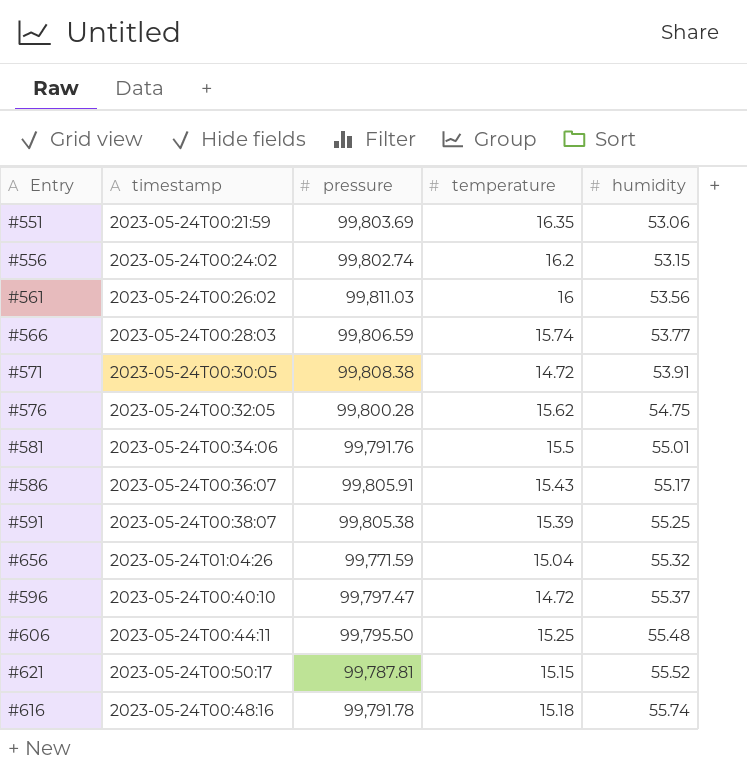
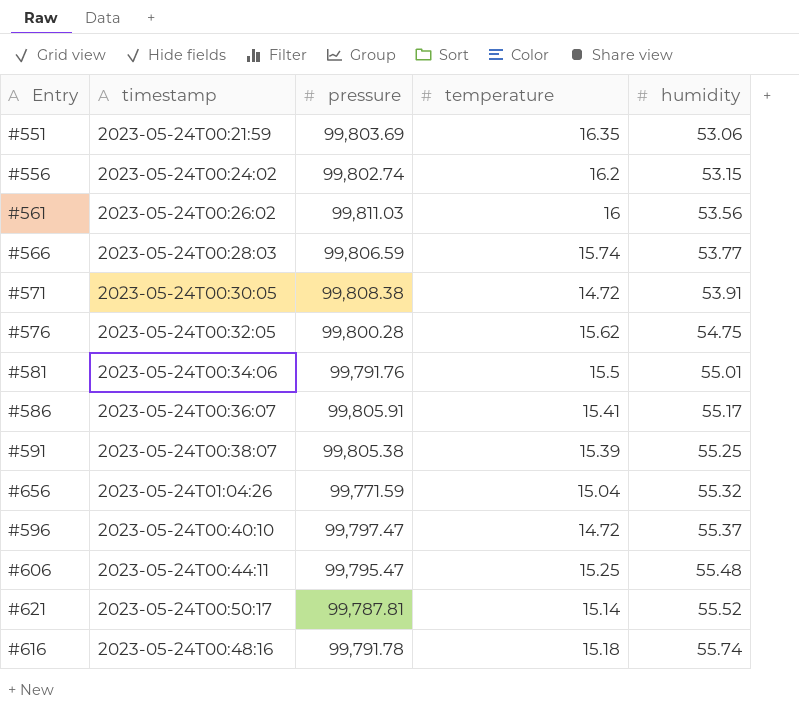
#586 | temperature: 15.43 -> 15.41
#606 | pressure: 99,795.50 -> 99,795.47
#621 | temperature: 15.15 -> 15.14

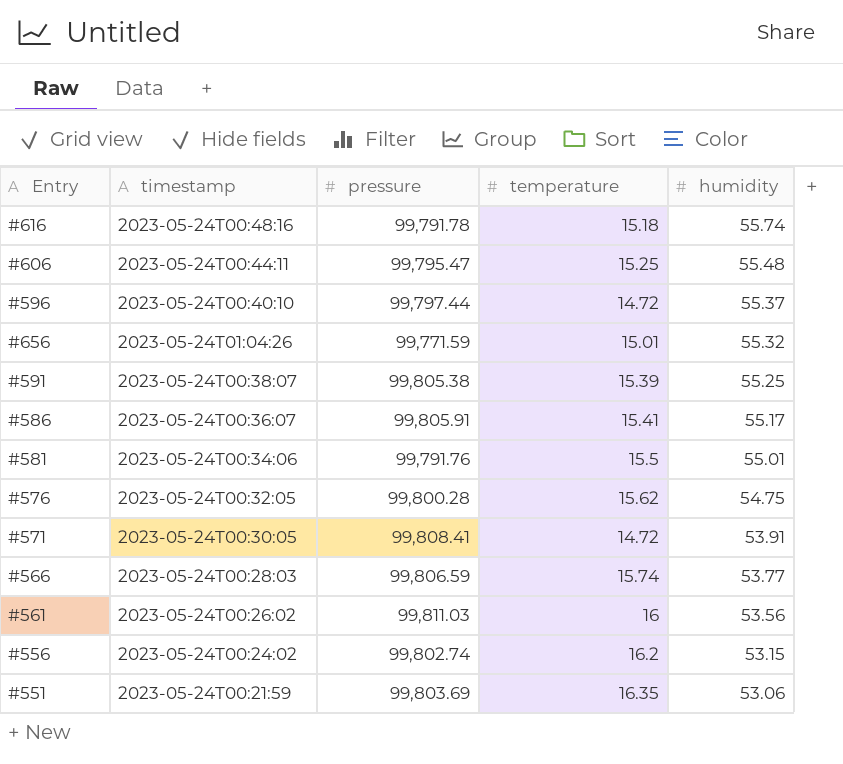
row order: humidity ascending -> humidity descending
row #621: 2023-05-24T00:50:17 | 99,787.81 | 15.14 | 55.52 -> none
#596 | pressure: 99,797.47 -> 99,797.44
#656 | temperature: 15.04 -> 15.01
#571 | pressure: 99,808.38 -> 99,808.41

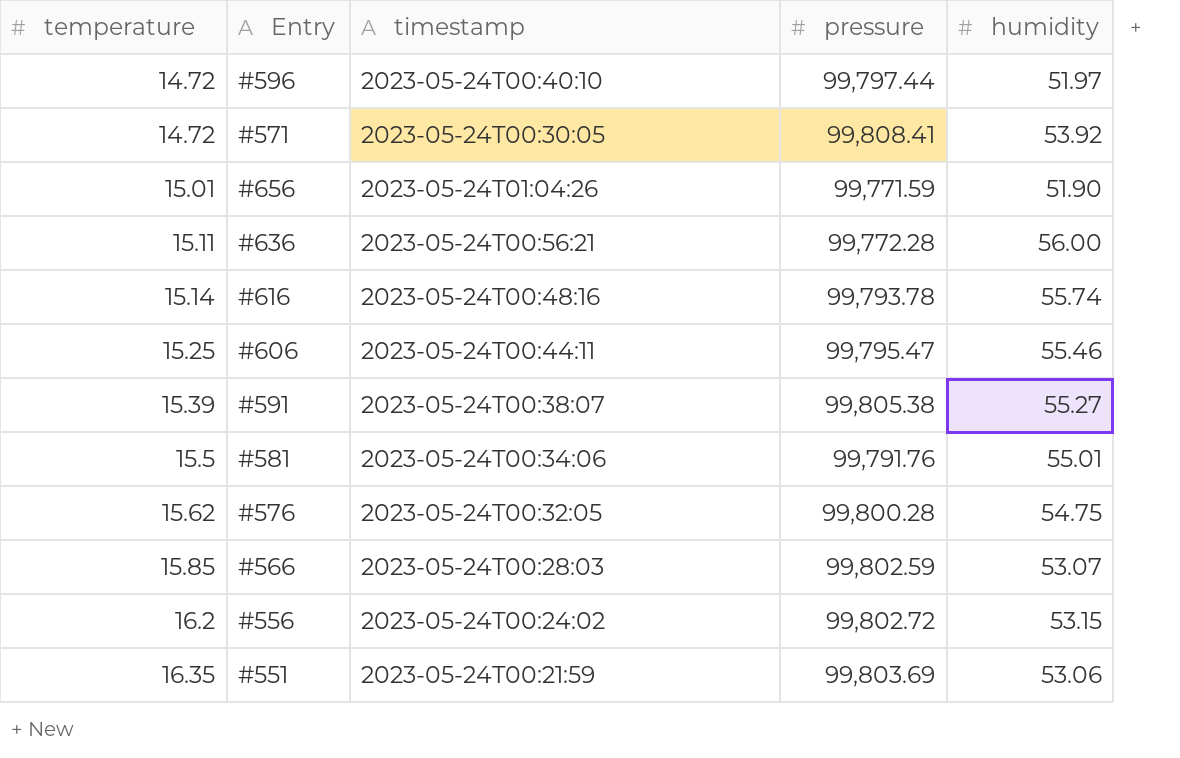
row order: humidity descending -> temperature ascending
column temperature | position: 4 -> 1
row #586: 2023-05-24T00:36:07 | 99,805.91 | 15.41 | 55.17 -> none
row #561: 2023-05-24T00:26:02 | 99,811.03 | 16 | 53.56 -> none
#596 | humidity: 55.37 -> 51.97
#571 | humidity: 53.91 -> 53.92
#656 | humidity: 55.32 -> 51.90
row #636: none -> 15.11 | 2023-05-24T00:56:21 | 99,772.28 | 56.00
#616 | temperature: 15.18 -> 15.14
#616 | pressure: 99,791.78 -> 99,793.78
#606 | humidity: 55.48 -> 55.46
#591 | humidity: 55.25 -> 55.27
#566 | temperature: 15.74 -> 15.85
#566 | pressure: 99,806.59 -> 99,802.59
#566 | humidity: 53.77 -> 53.07
#556 | pressure: 99,802.74 -> 99,802.72

